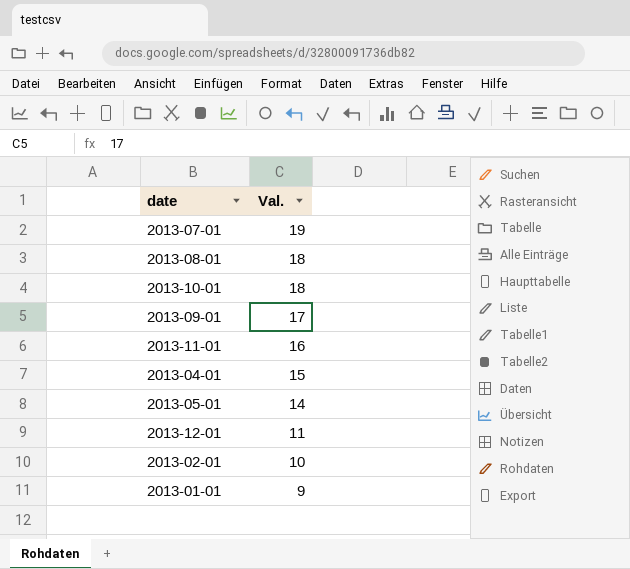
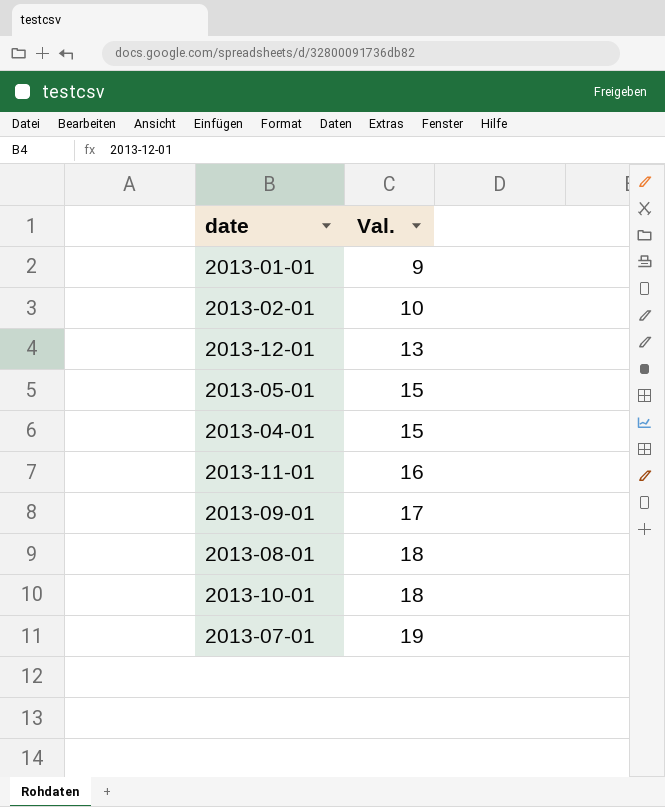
row order: Val. descending -> Val. ascending
2013-12-01 | Val.: 11 -> 13
2013-05-01 | Val.: 14 -> 15

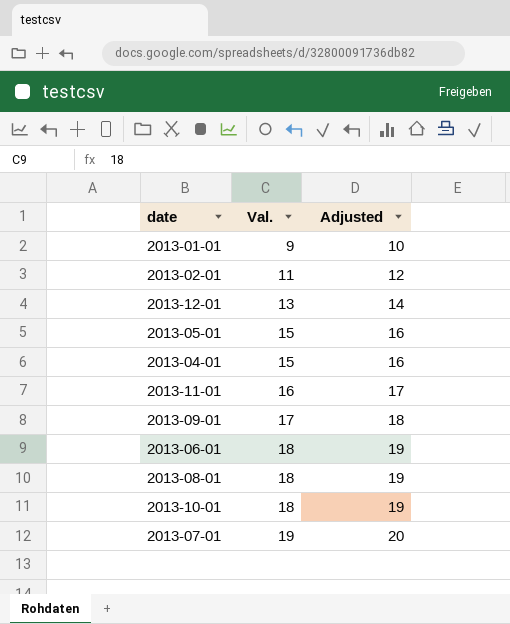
column Adjusted | formula: none -> [Val.] + 1
2013-02-01 | Val.: 10 -> 11
row 2013-06-01: none -> 18 | 19

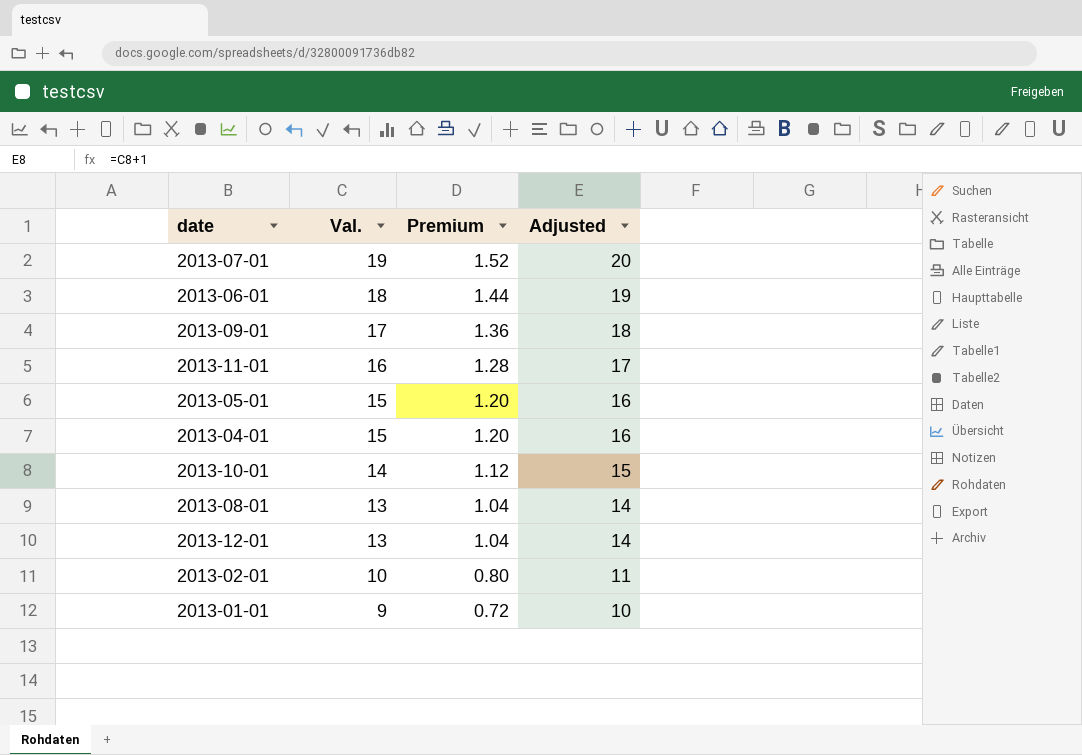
row order: Val. ascending -> Val. descending
column Premium | formula: none -> [Val.] * 0.08
2013-10-01 | Val.: 18 -> 14
2013-10-01 | Adjusted: 19 -> 15
2013-08-01 | Val.: 18 -> 13
2013-08-01 | Adjusted: 19 -> 14
2013-02-01 | Val.: 11 -> 10
2013-02-01 | Adjusted: 12 -> 11

